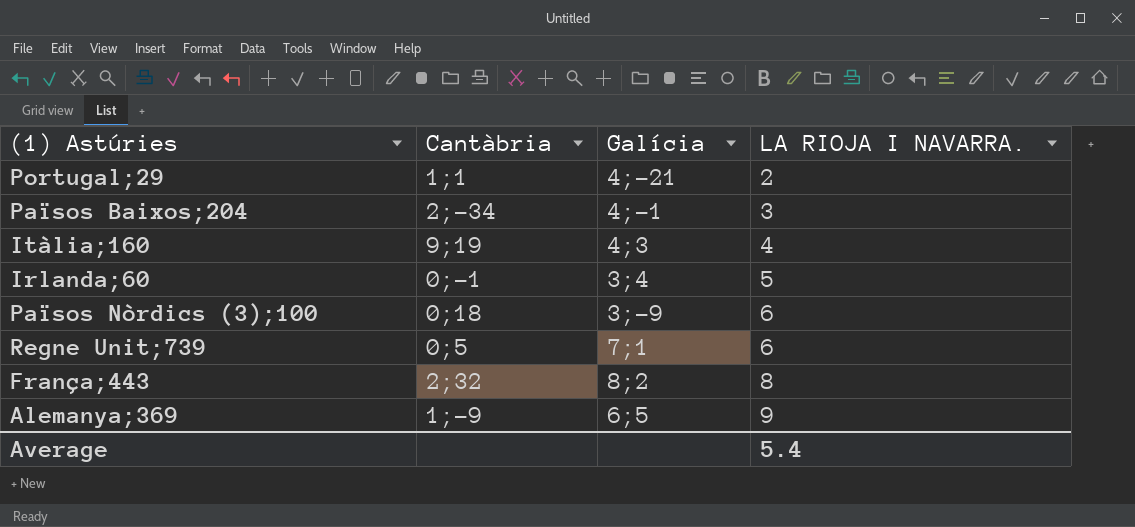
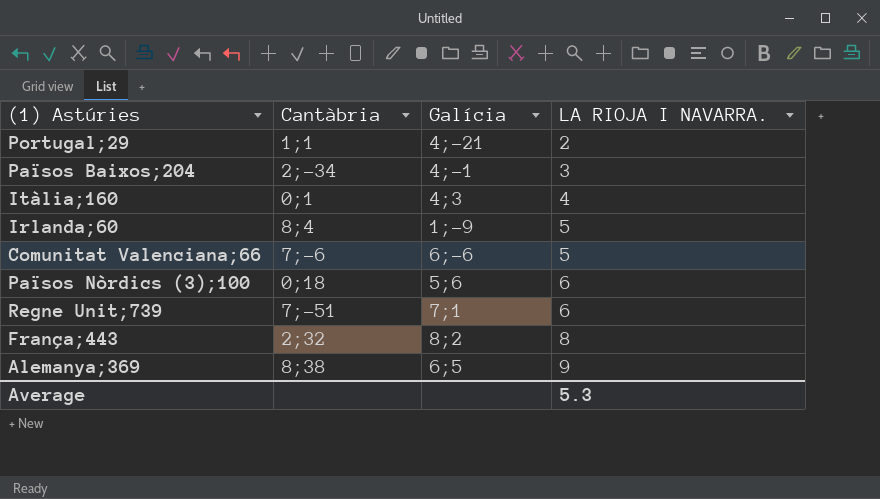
Itàlia;160 | Cantàbria: 9;19 -> 0;1
Irlanda;60 | Cantàbria: 0;-1 -> 8;4
Irlanda;60 | Galícia: 3;4 -> 1;-9
row Comunitat Valenciana;66: none -> 7;-6 | 6;-6 | 5
Països Nòrdics (3);100 | Galícia: 3;-9 -> 5;6
Regne Unit;739 | Cantàbria: 0;5 -> 7;-51
Alemanya;369 | Cantàbria: 1;-9 -> 8;38
Average | LA RIOJA I NAVARRA.: 5.4 -> 5.3

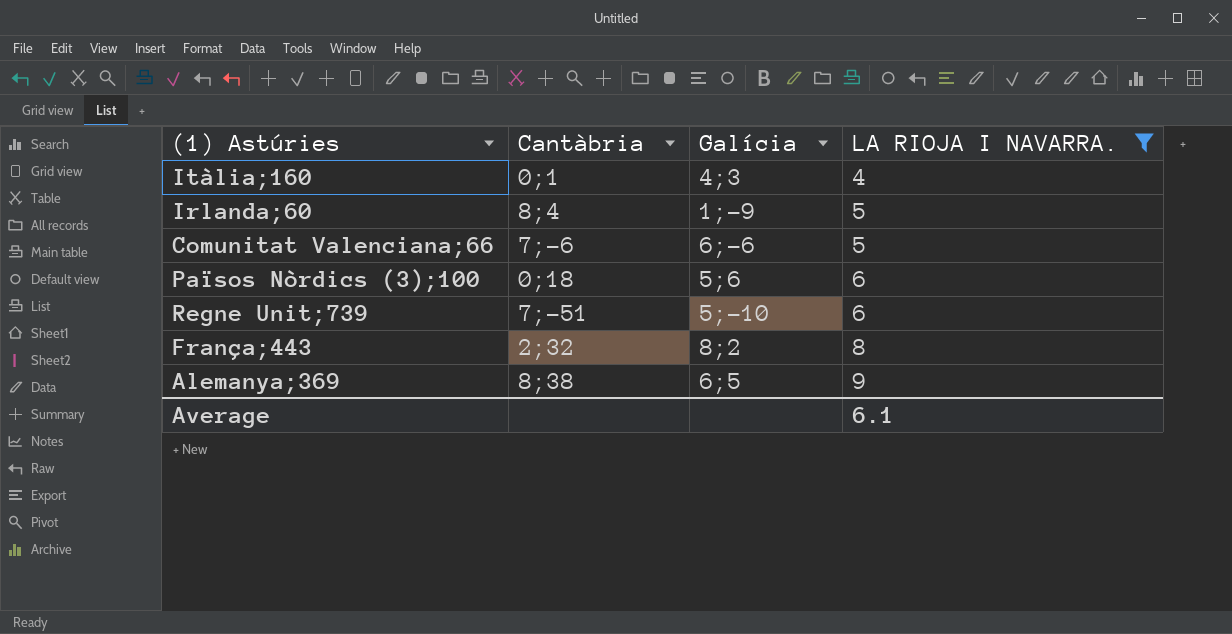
filter: none -> LA RIOJA I NAVARRA. >= 4
Regne Unit;739 | Galícia: 7;1 -> 5;-10
Average | LA RIOJA I NAVARRA.: 5.3 -> 6.1

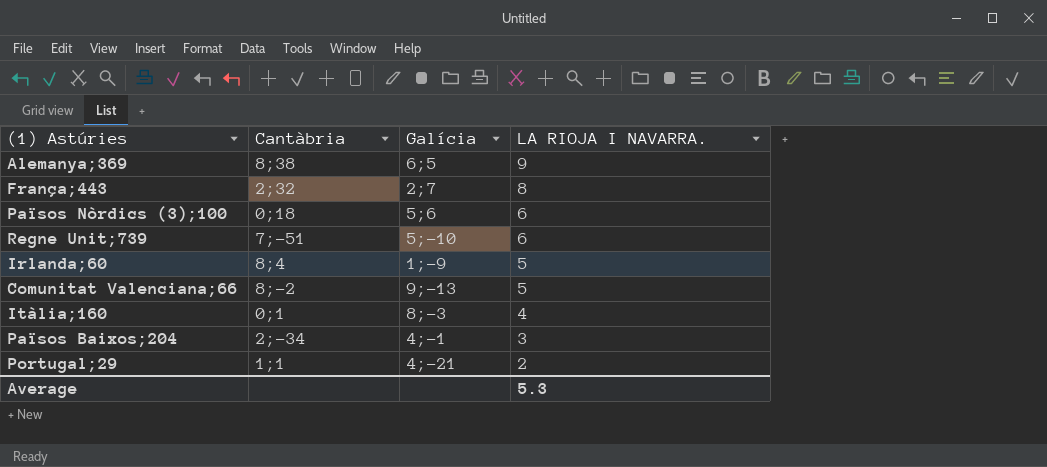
filter: LA RIOJA I NAVARRA. >= 4 -> none
row order: LA RIOJA I NAVARRA. ascending -> LA RIOJA I NAVARRA. descending
França;443 | Galícia: 8;2 -> 2;7
Comunitat Valenciana;66 | Cantàbria: 7;-6 -> 8;-2
Comunitat Valenciana;66 | Galícia: 6;-6 -> 9;-13
Itàlia;160 | Galícia: 4;3 -> 8;-3
Average | LA RIOJA I NAVARRA.: 6.1 -> 5.3

